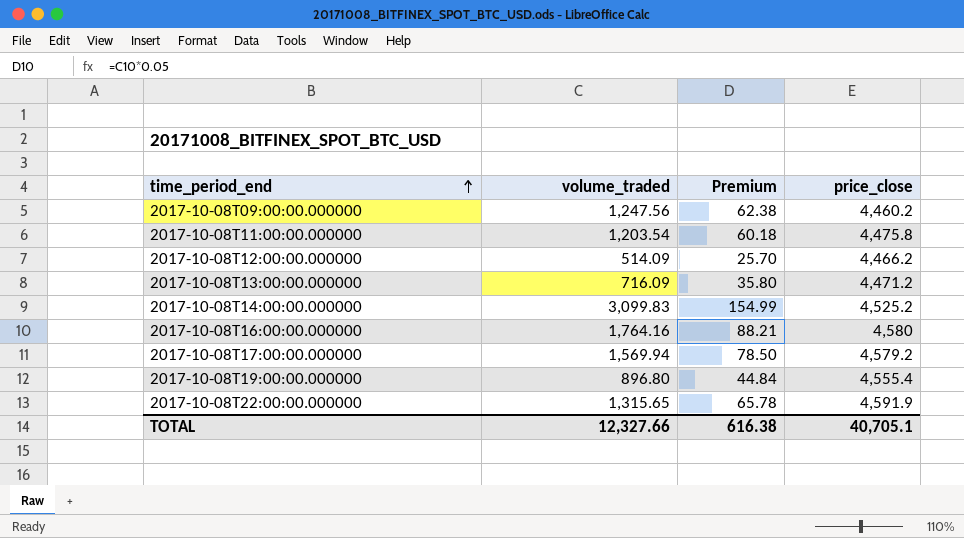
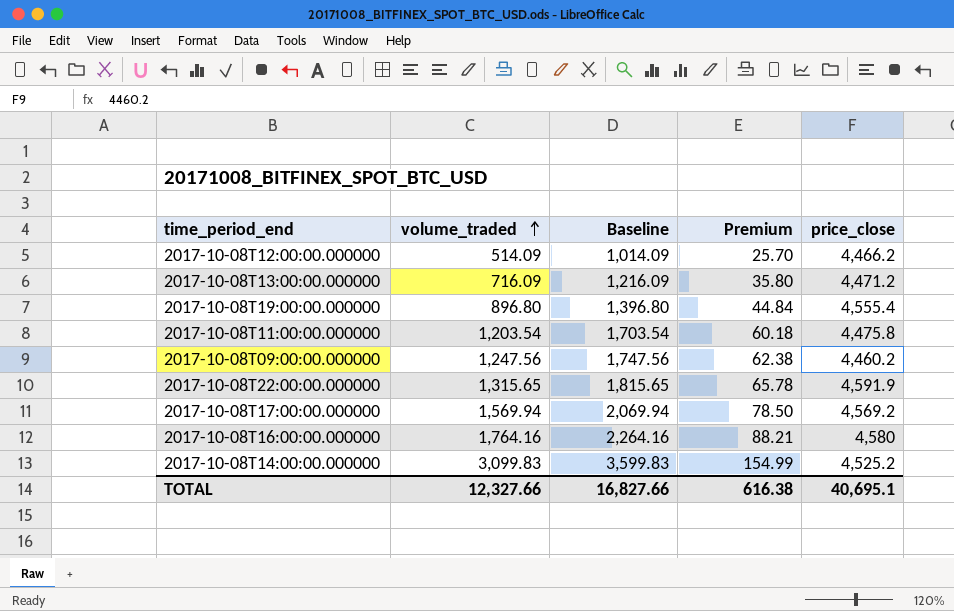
row order: time_period_end ascending -> volume_traded ascending
column Baseline | formula: none -> [volume_traded] + 500
2017-10-08T17:00:00.000000 | price_close: 4,579.2 -> 4,569.2
TOTAL | price_close: 40,705.1 -> 40,695.1

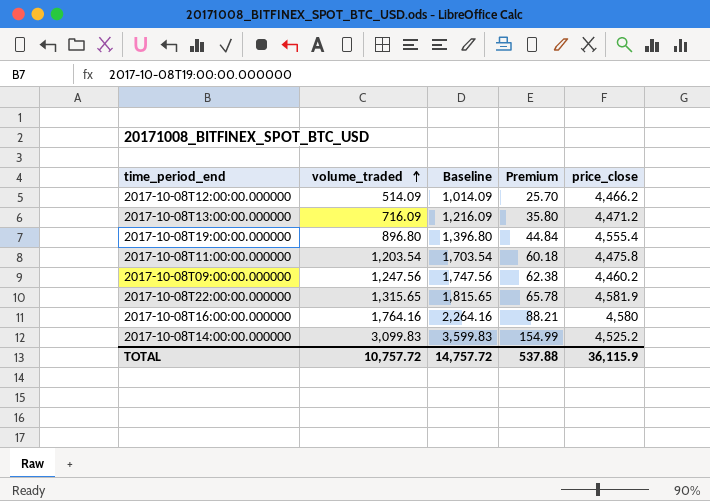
row 2017-10-08T17:00:00.000000: 1,569.94 | 2,069.94 | 78.50 | 4,569.2 -> none
2017-10-08T22:00:00.000000 | price_close: 4,591.9 -> 4,581.9
TOTAL | volume_traded: 12,327.66 -> 10,757.72
TOTAL | Baseline: 16,827.66 -> 14,757.72
TOTAL | Premium: 616.38 -> 537.88
TOTAL | price_close: 40,695.1 -> 36,115.9

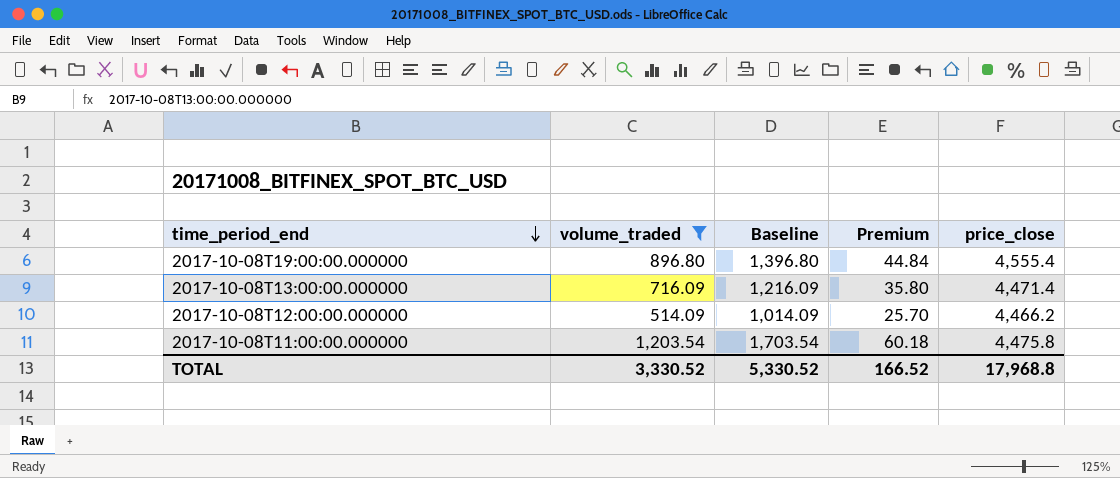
filter: none -> volume_traded <= 1,203.54
row order: volume_traded ascending -> time_period_end descending
2017-10-08T13:00:00.000000 | price_close: 4,471.2 -> 4,471.4
TOTAL | volume_traded: 10,757.72 -> 3,330.52
TOTAL | Baseline: 14,757.72 -> 5,330.52
TOTAL | Premium: 537.88 -> 166.52
TOTAL | price_close: 36,115.9 -> 17,968.8

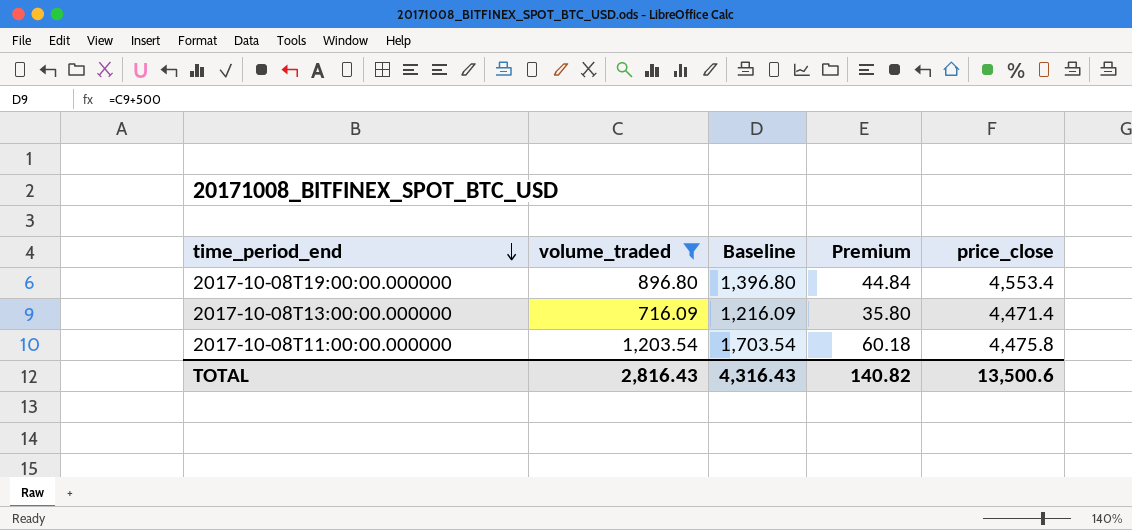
row 2017-10-08T12:00:00.000000: 514.09 | 1,014.09 | 25.70 | 4,466.2 -> none
2017-10-08T19:00:00.000000 | price_close: 4,555.4 -> 4,553.4
TOTAL | volume_traded: 3,330.52 -> 2,816.43
TOTAL | Baseline: 5,330.52 -> 4,316.43
TOTAL | Premium: 166.52 -> 140.82
TOTAL | price_close: 17,968.8 -> 13,500.6

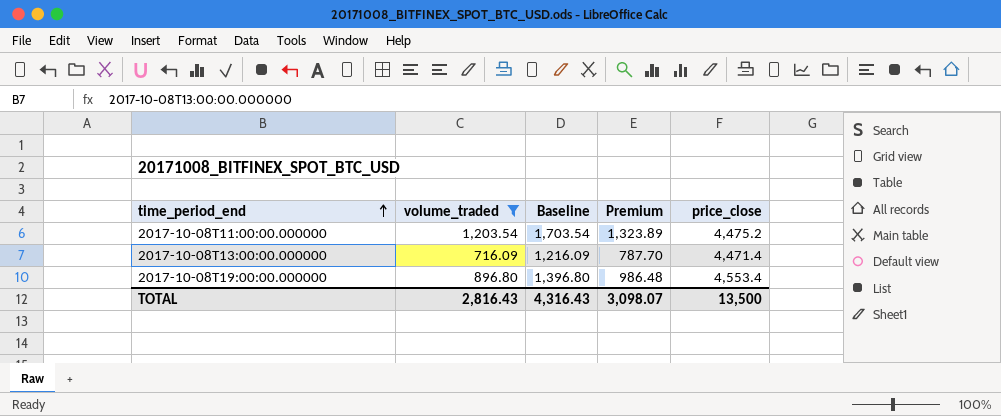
row order: time_period_end descending -> time_period_end ascending
column Premium | formula: [volume_traded] * 0.05 -> [volume_traded] * 1.1
2017-10-08T11:00:00.000000 | price_close: 4,475.8 -> 4,475.2
TOTAL | Premium: 140.82 -> 3,098.07
TOTAL | price_close: 13,500.6 -> 13,500

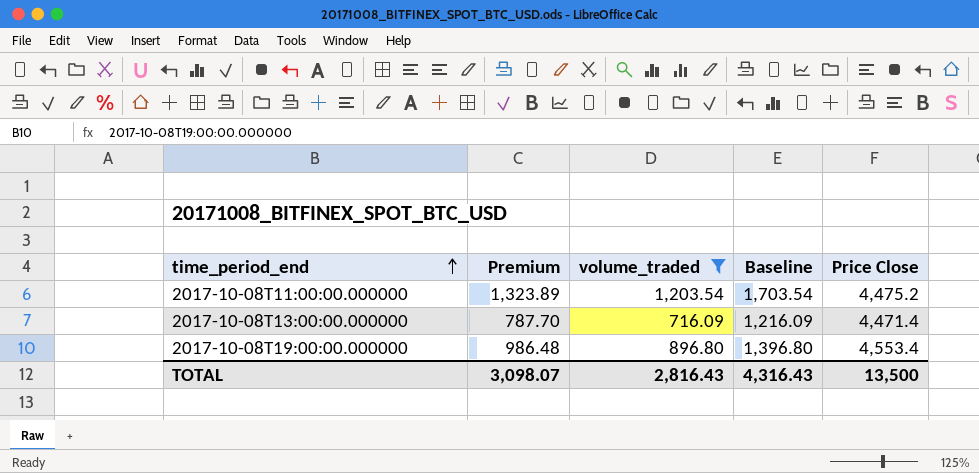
column Premium | position: 4 -> 2
column name: price_close -> Price Close

